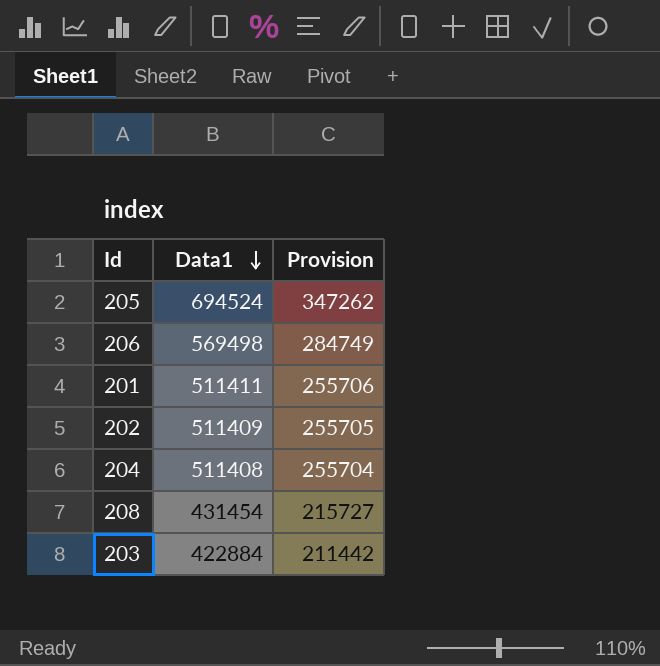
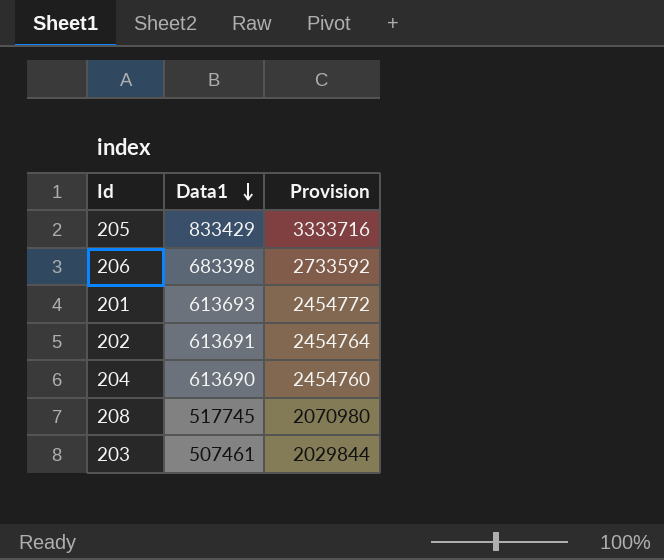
column Provision | formula: [Data1] * 0.5 -> [Data1] * 4
205 | Data1: 694524 -> 833429
206 | Data1: 569498 -> 683398
201 | Data1: 511411 -> 613693
202 | Data1: 511409 -> 613691
204 | Data1: 511408 -> 613690
208 | Data1: 431454 -> 517745
203 | Data1: 422884 -> 507461

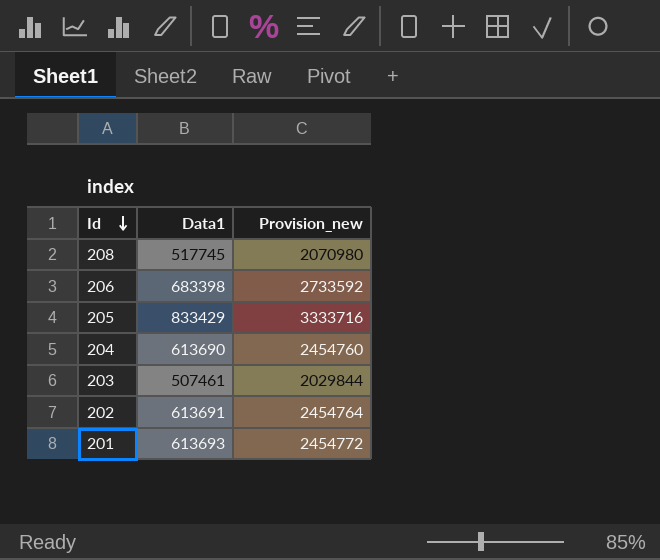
row order: Data1 descending -> Id descending
column name: Provision -> Provision_new

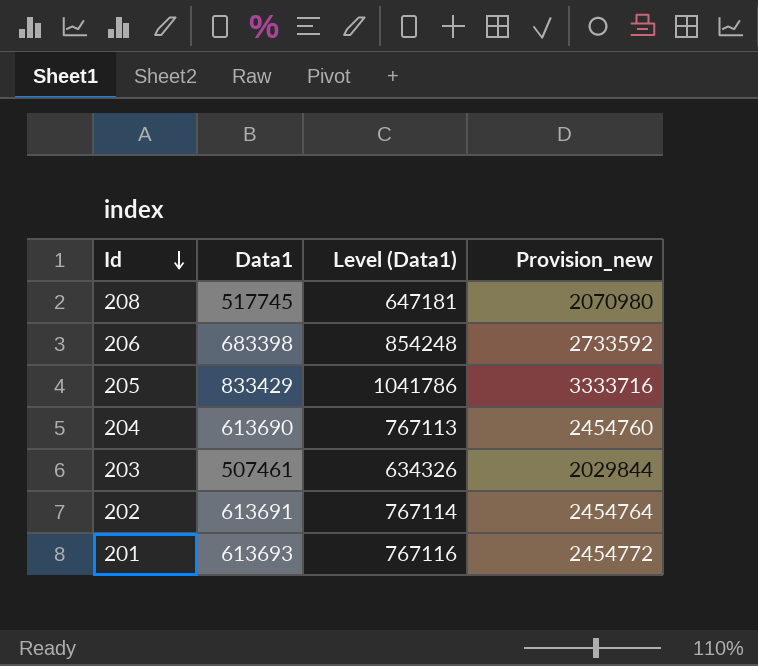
column Level (Data1) | formula: none -> [Data1] * 1.25

